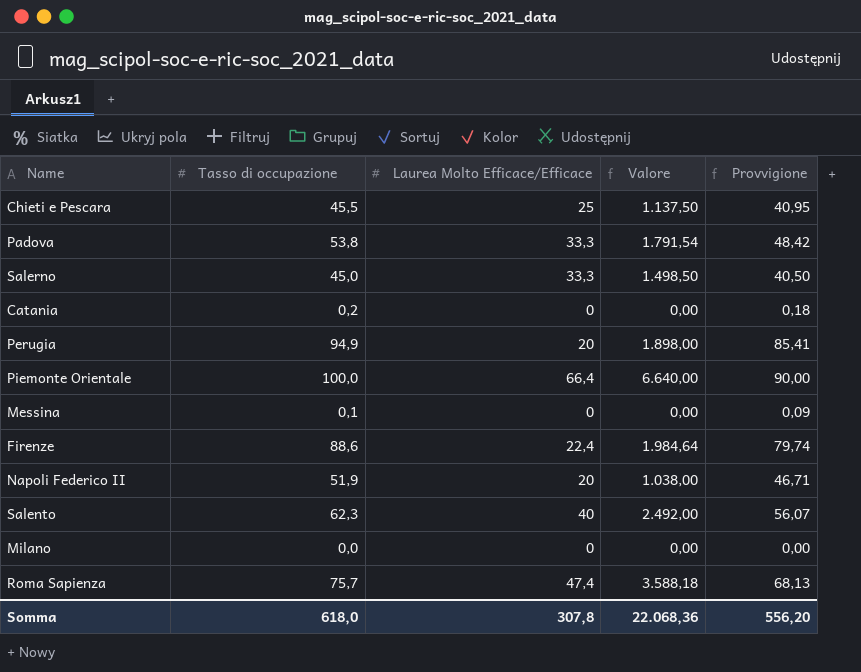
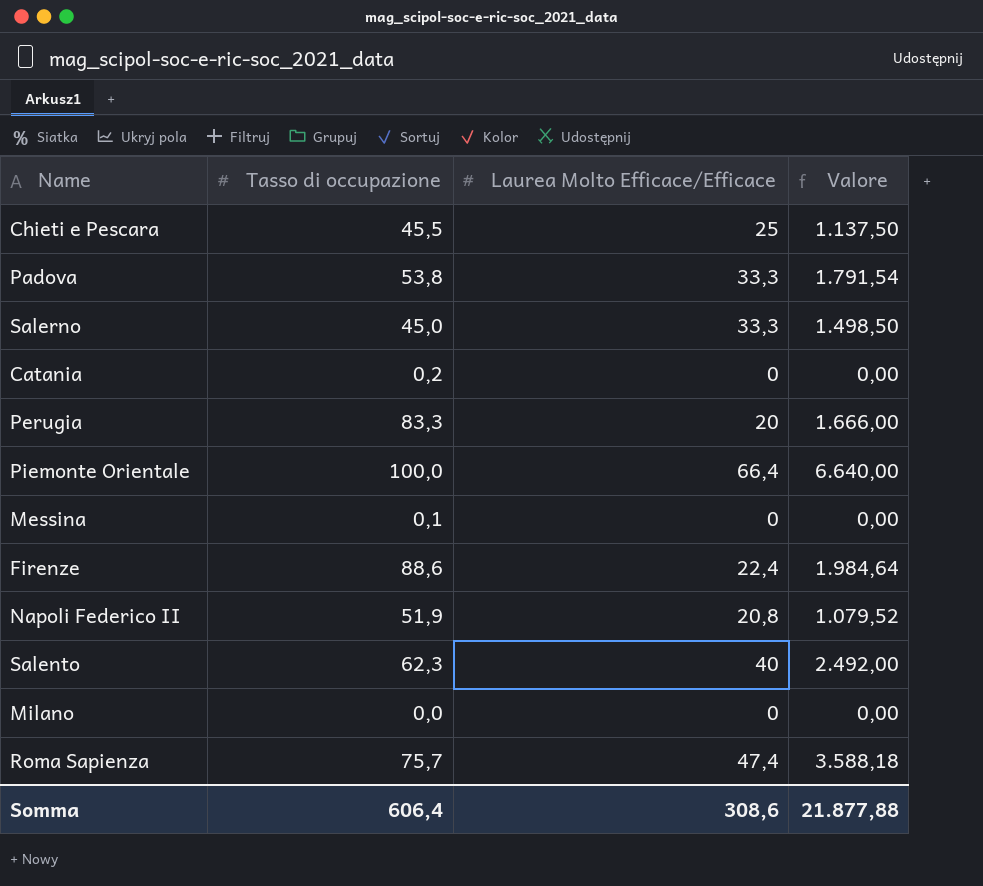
column Provvigione | formula: [Tasso di occupazione] * 0,9 -> none
Perugia | Tasso di occupazione: 94,9 -> 83,3
Perugia | Valore: 1.898,00 -> 1.666,00
Napoli Federico II | Laurea Molto Efficace/Efficace: 20 -> 20,8
Napoli Federico II | Valore: 1.038,00 -> 1.079,52
Somma | Tasso di occupazione: 618,0 -> 606,4
Somma | Laurea Molto Efficace/Efficace: 307,8 -> 308,6
Somma | Valore: 22.068,36 -> 21.877,88

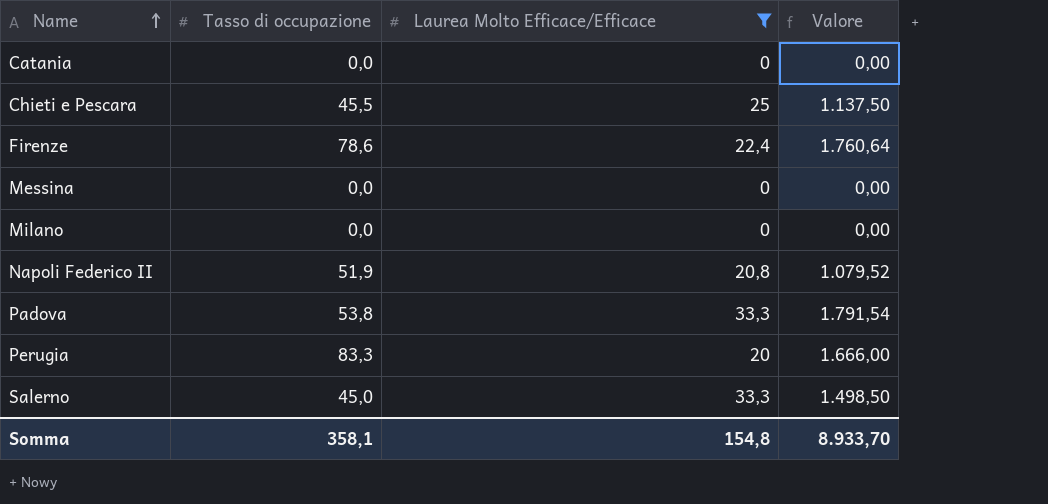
filter: none -> Laurea Molto Efficace/Efficace <= 33,3
row order: none -> Name ascending
Catania | Tasso di occupazione: 0,2 -> 0,0
Firenze | Tasso di occupazione: 88,6 -> 78,6
Firenze | Valore: 1.984,64 -> 1.760,64
Messina | Tasso di occupazione: 0,1 -> 0,0
Somma | Tasso di occupazione: 606,4 -> 358,1
Somma | Laurea Molto Efficace/Efficace: 308,6 -> 154,8
Somma | Valore: 21.877,88 -> 8.933,70

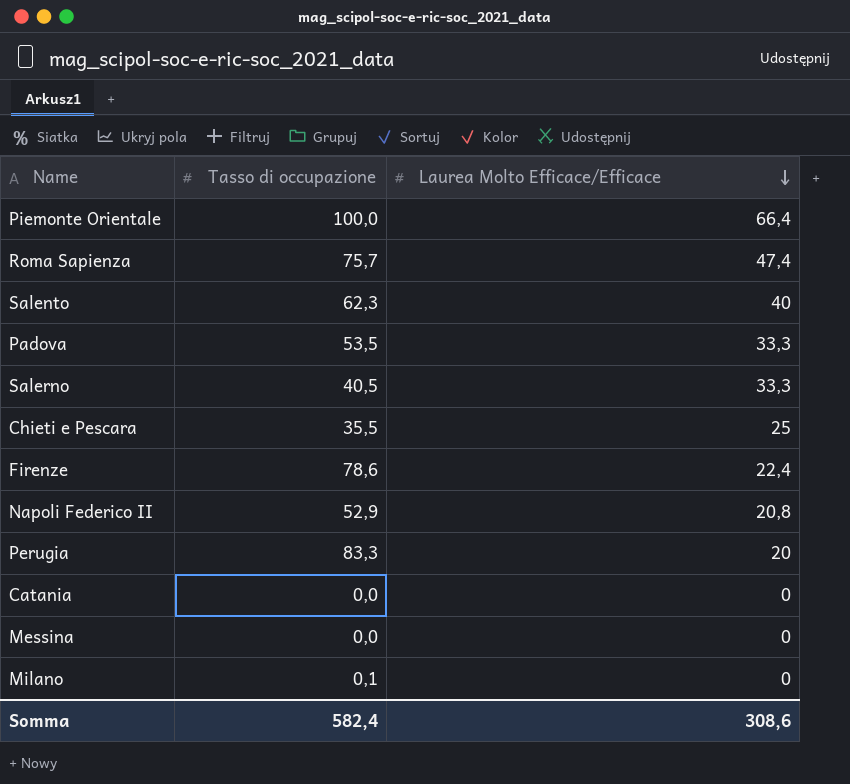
filter: Laurea Molto Efficace/Efficace <= 33,3 -> none
row order: Name ascending -> Laurea Molto Efficace/Efficace descending
column Valore | formula: [Tasso di occupazione] * [Laurea Molto Efficace/Efficace] -> none
Padova | Tasso di occupazione: 53,8 -> 53,5
Salerno | Tasso di occupazione: 45,0 -> 40,5
Chieti e Pescara | Tasso di occupazione: 45,5 -> 35,5
Napoli Federico II | Tasso di occupazione: 51,9 -> 52,9
Milano | Tasso di occupazione: 0,0 -> 0,1
Somma | Tasso di occupazione: 358,1 -> 582,4
Somma | Laurea Molto Efficace/Efficace: 154,8 -> 308,6

